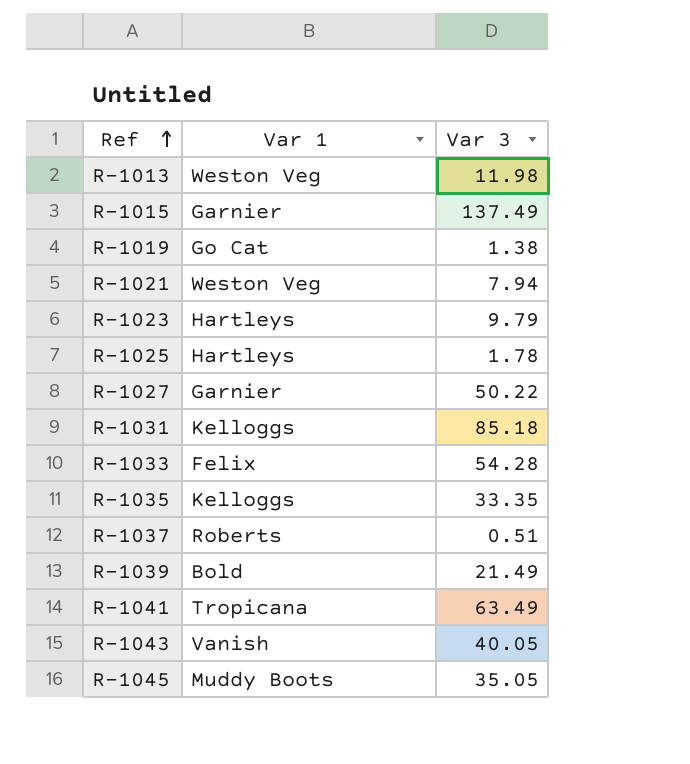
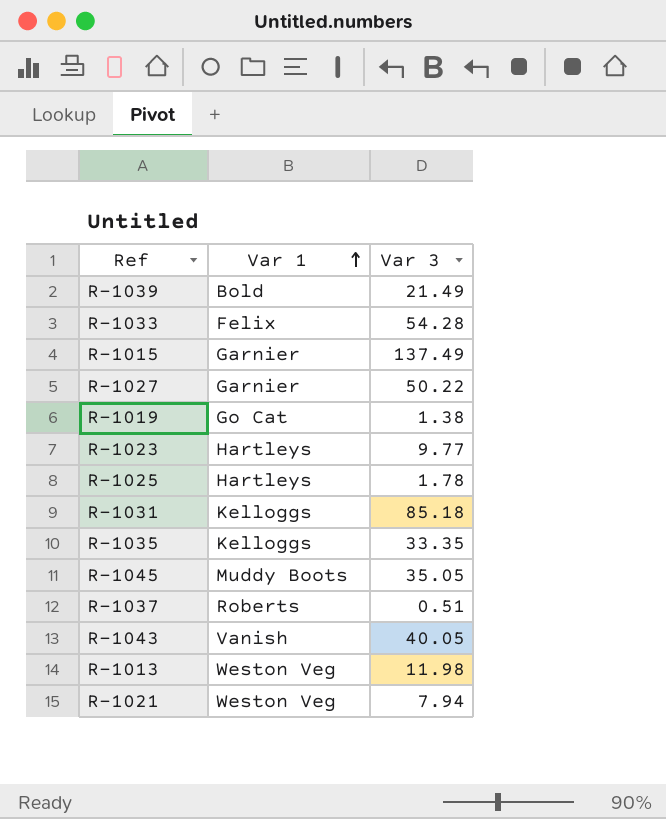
row order: Ref ascending -> Var 1 ascending
row R-1041: Tropicana | 63.49 -> none
R-1023 | Var 3: 9.79 -> 9.77

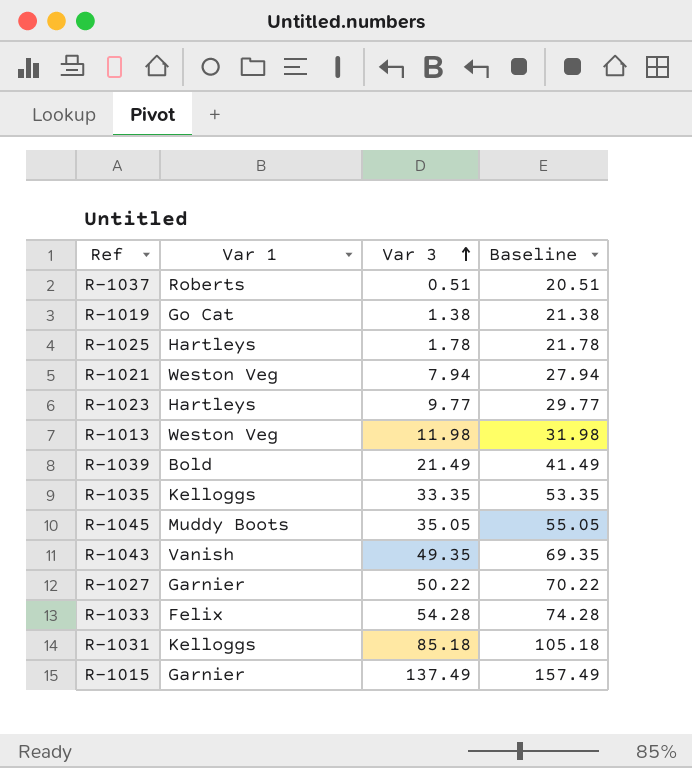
row order: Var 1 ascending -> Var 3 ascending
column Baseline | formula: none -> [Var 3] + 20
R-1043 | Var 3: 40.05 -> 49.35

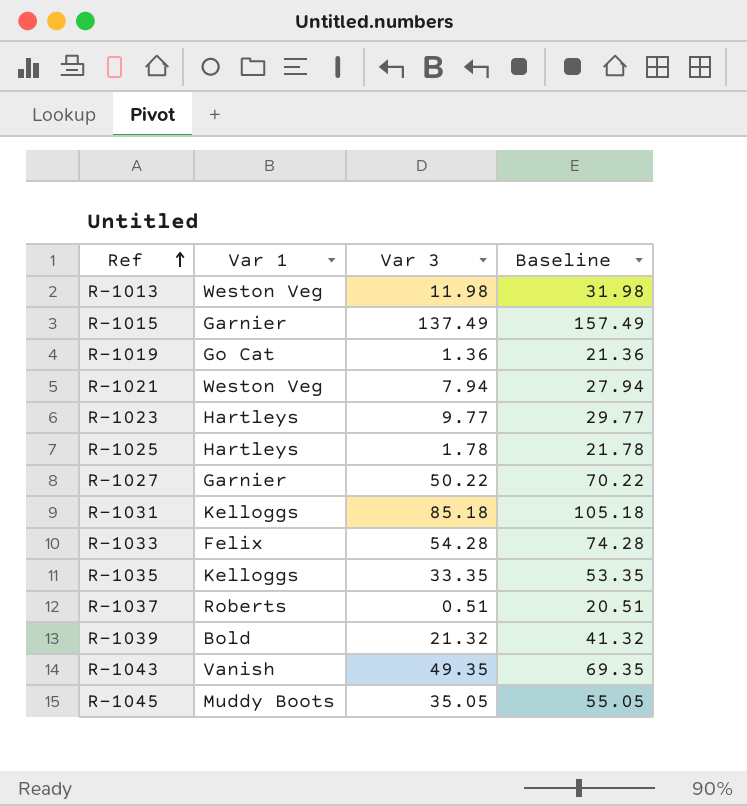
row order: Var 3 ascending -> Ref ascending
R-1019 | Var 3: 1.38 -> 1.36
R-1019 | Baseline: 21.38 -> 21.36
R-1039 | Var 3: 21.49 -> 21.32
R-1039 | Baseline: 41.49 -> 41.32

